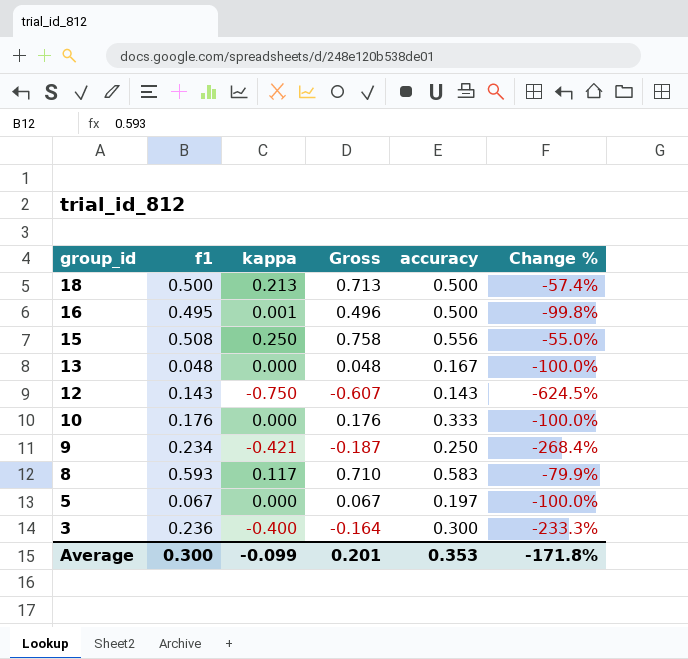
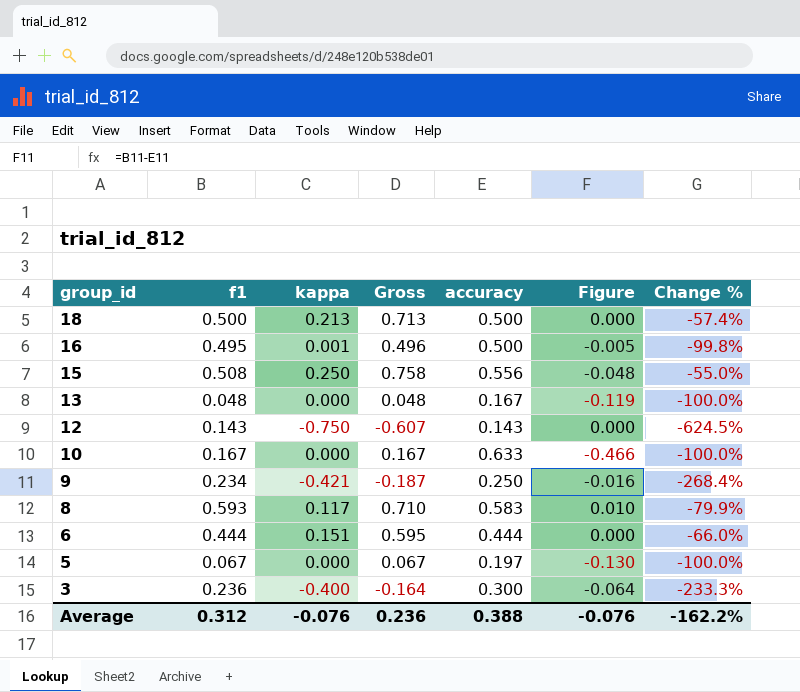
column Figure | formula: none -> [f1] - [accuracy]
10 | f1: 0.176 -> 0.167
10 | Gross: 0.176 -> 0.167
10 | accuracy: 0.333 -> 0.633
row 6: none -> 0.444 | 0.151 | 0.595 | 0.444 | 0.000 | -66.0%
Average | f1: 0.300 -> 0.312
Average | kappa: -0.099 -> -0.076
Average | Gross: 0.201 -> 0.236
Average | accuracy: 0.353 -> 0.388
Average | Change %: -171.8% -> -162.2%

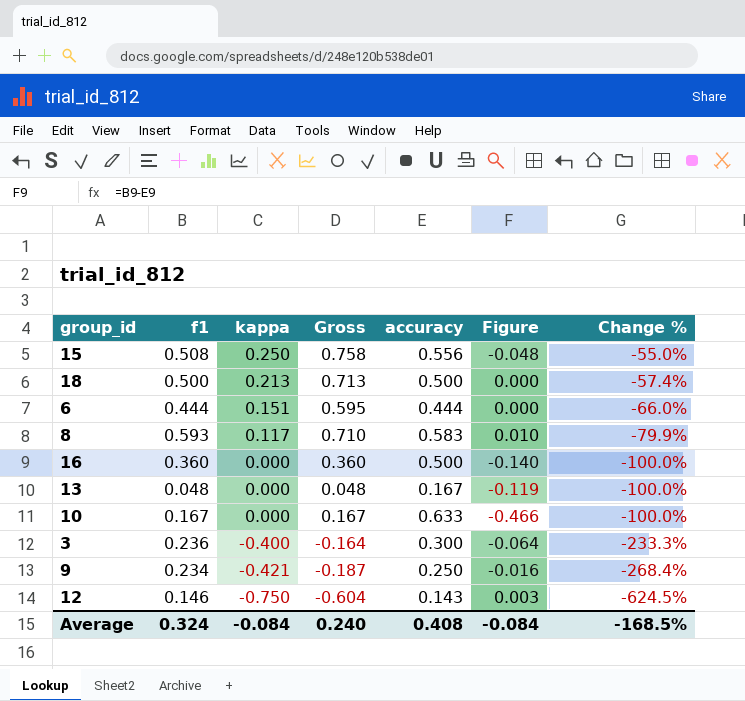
row order: group_id descending -> kappa descending
row 5: 0.067 | 0.000 | 0.067 | 0.197 | -0.130 | -100.0% -> none
16 | f1: 0.495 -> 0.360
16 | kappa: 0.001 -> 0.000
16 | Gross: 0.496 -> 0.360
16 | Figure: -0.005 -> -0.140
16 | Change %: -99.8% -> -100.0%
12 | f1: 0.143 -> 0.146
12 | Gross: -0.607 -> -0.604
12 | Figure: 0.000 -> 0.003
Average | f1: 0.312 -> 0.324
Average | kappa: -0.076 -> -0.084
Average | Gross: 0.236 -> 0.240
Average | accuracy: 0.388 -> 0.408
Average | Figure: -0.076 -> -0.084
Average | Change %: -162.2% -> -168.5%

